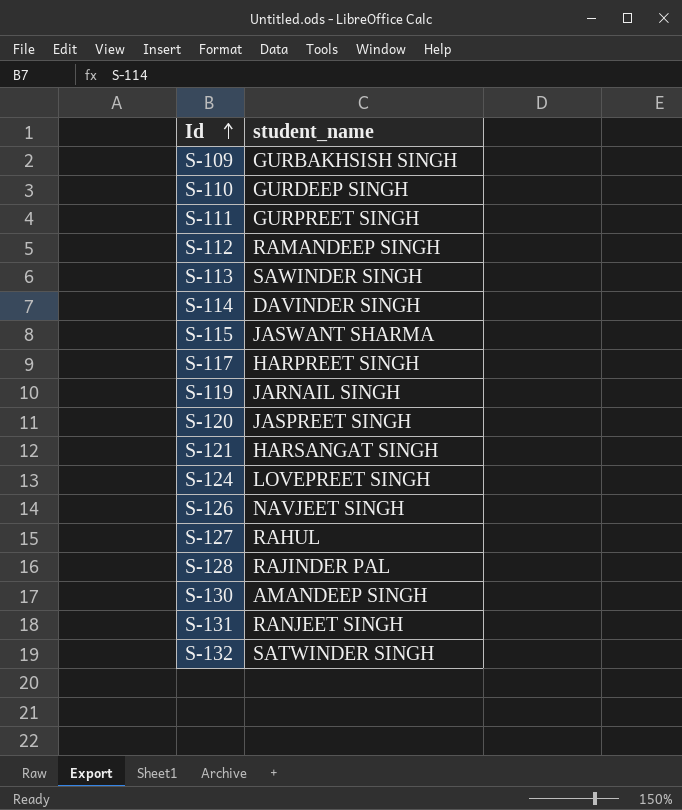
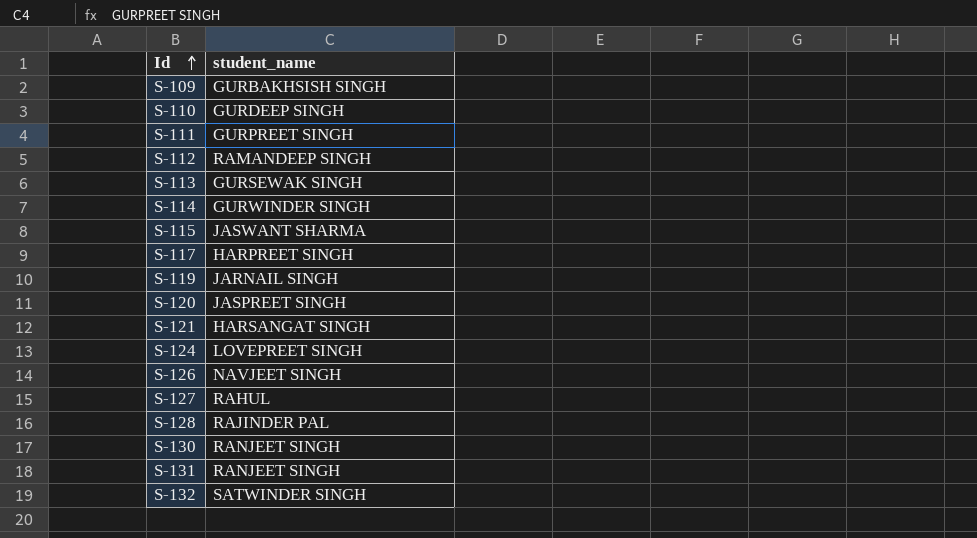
S-113 | student_name: SAWINDER SINGH -> GURSEWAK SINGH
S-114 | student_name: DAVINDER SINGH -> GURWINDER SINGH
S-130 | student_name: AMANDEEP SINGH -> RANJEET SINGH

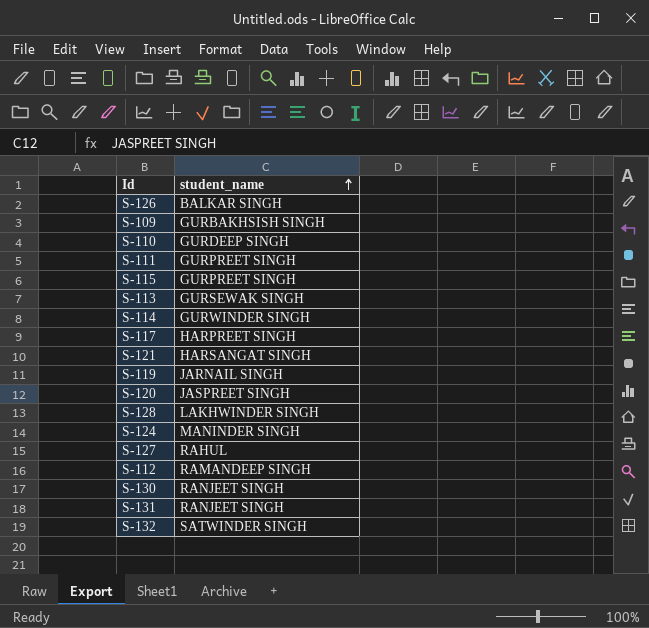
row order: Id ascending -> student_name ascending
S-126 | student_name: NAVJEET SINGH -> BALKAR SINGH
S-115 | student_name: JASWANT SHARMA -> GURPREET SINGH
S-128 | student_name: RAJINDER PAL -> LAKHWINDER SINGH
S-124 | student_name: LOVEPREET SINGH -> MANINDER SINGH

